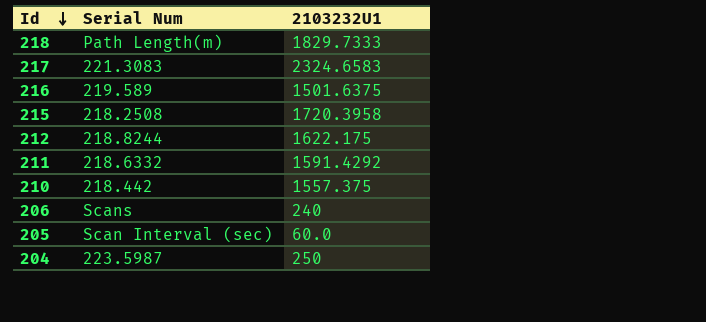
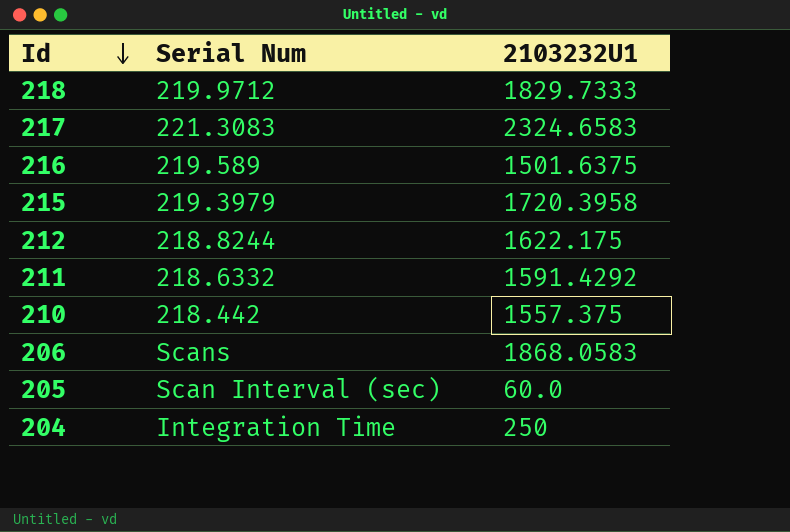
218 | Serial Num: Path Length(m) -> 219.9712
215 | Serial Num: 218.2508 -> 219.3979
206 | 2103232U1: 240 -> 1868.0583
204 | Serial Num: 223.5987 -> Integration Time

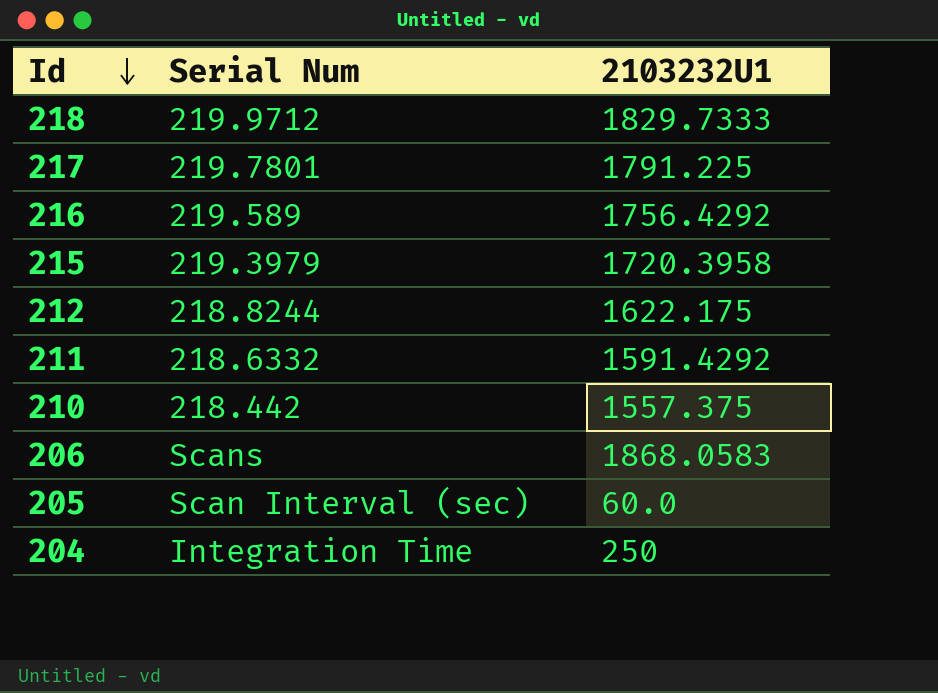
217 | Serial Num: 221.3083 -> 219.7801
217 | 2103232U1: 2324.6583 -> 1791.225
216 | 2103232U1: 1501.6375 -> 1756.4292

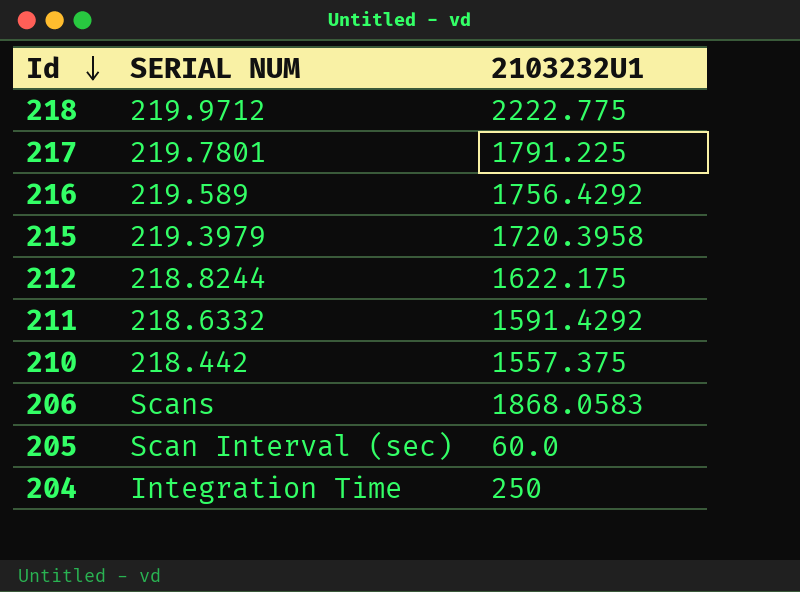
column name: Serial Num -> SERIAL NUM
218 | 2103232U1: 1829.7333 -> 2222.775

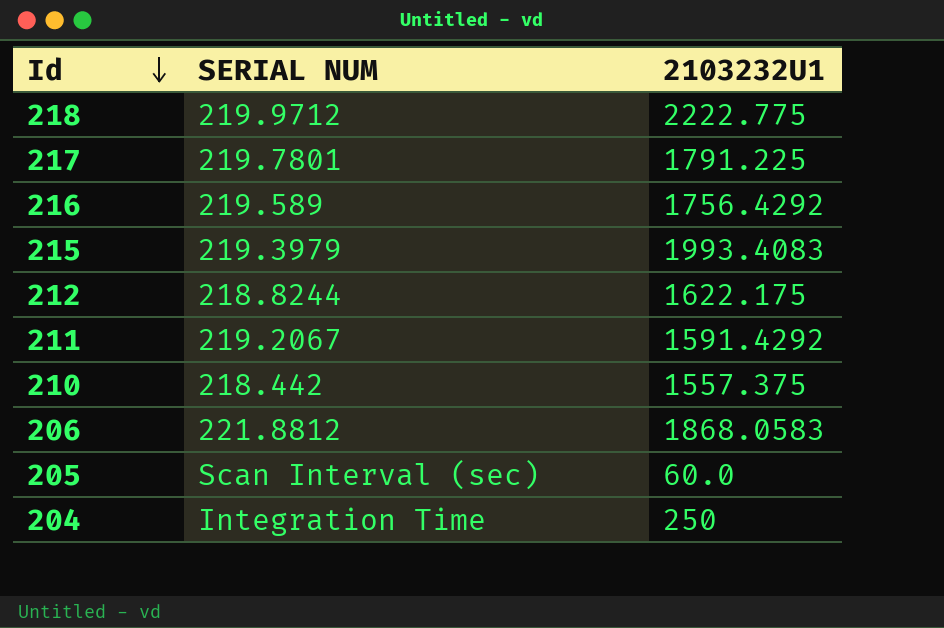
215 | 2103232U1: 1720.3958 -> 1993.4083
211 | SERIAL NUM: 218.6332 -> 219.2067
206 | SERIAL NUM: Scans -> 221.8812

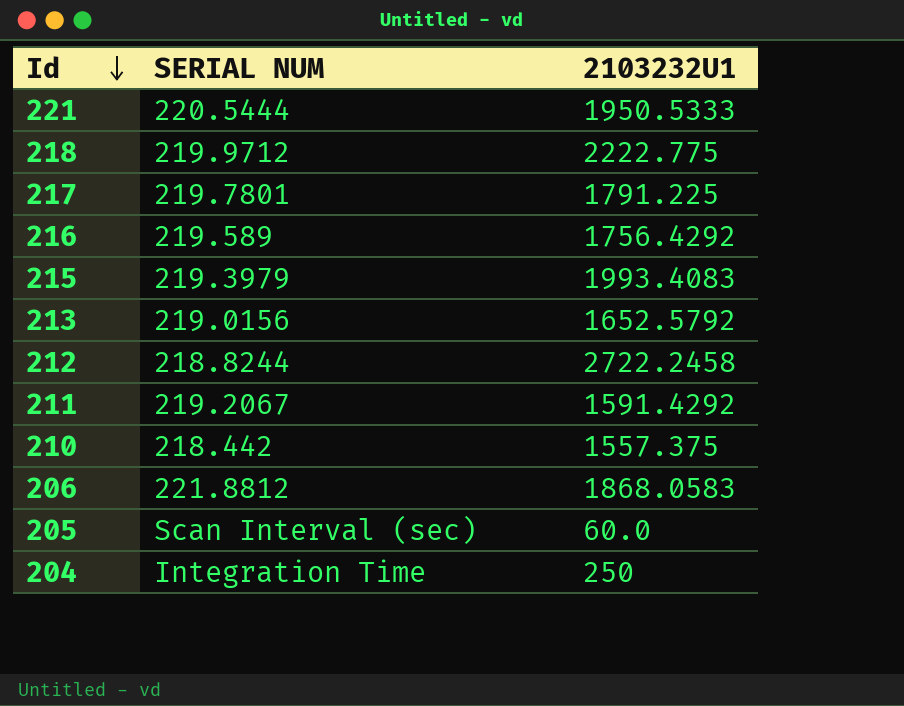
row 221: none -> 220.5444 | 1950.5333
row 213: none -> 219.0156 | 1652.5792
212 | 2103232U1: 1622.175 -> 2722.2458

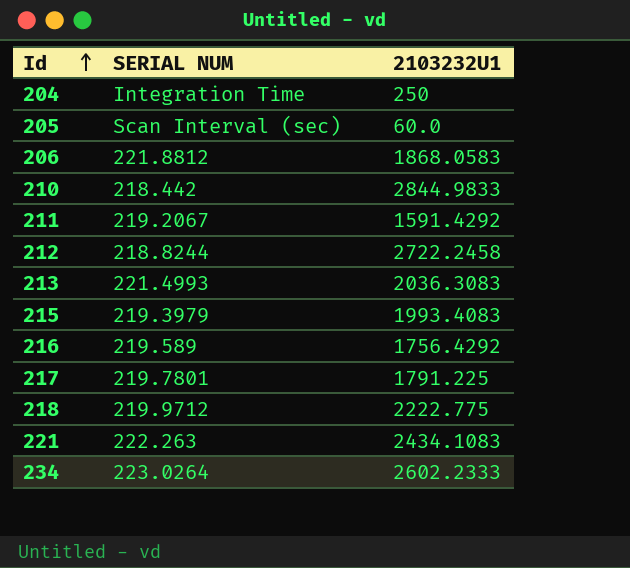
row order: Id descending -> Id ascending
210 | 2103232U1: 1557.375 -> 2844.9833
213 | SERIAL NUM: 219.0156 -> 221.4993
213 | 2103232U1: 1652.5792 -> 2036.3083
221 | SERIAL NUM: 220.5444 -> 222.263
221 | 2103232U1: 1950.5333 -> 2434.1083
row 234: none -> 223.0264 | 2602.2333

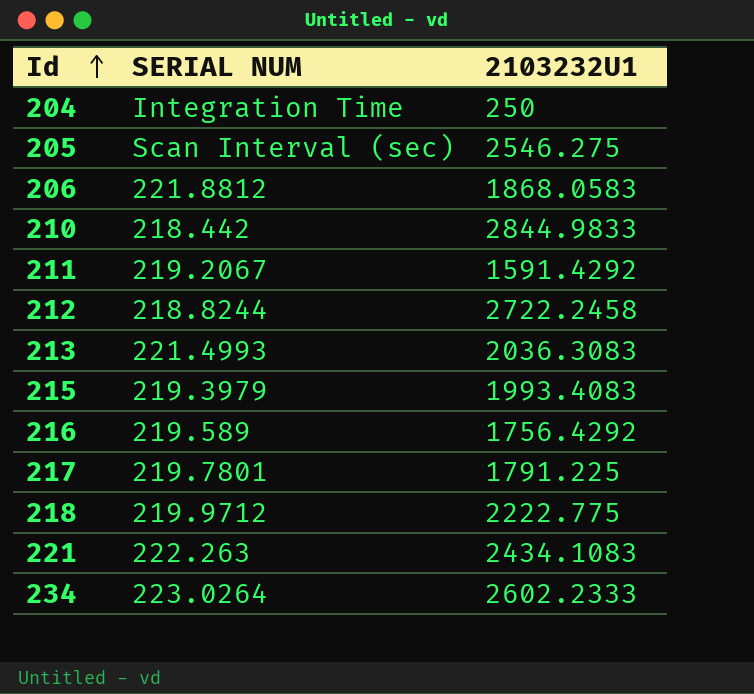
205 | 2103232U1: 60.0 -> 2546.275

